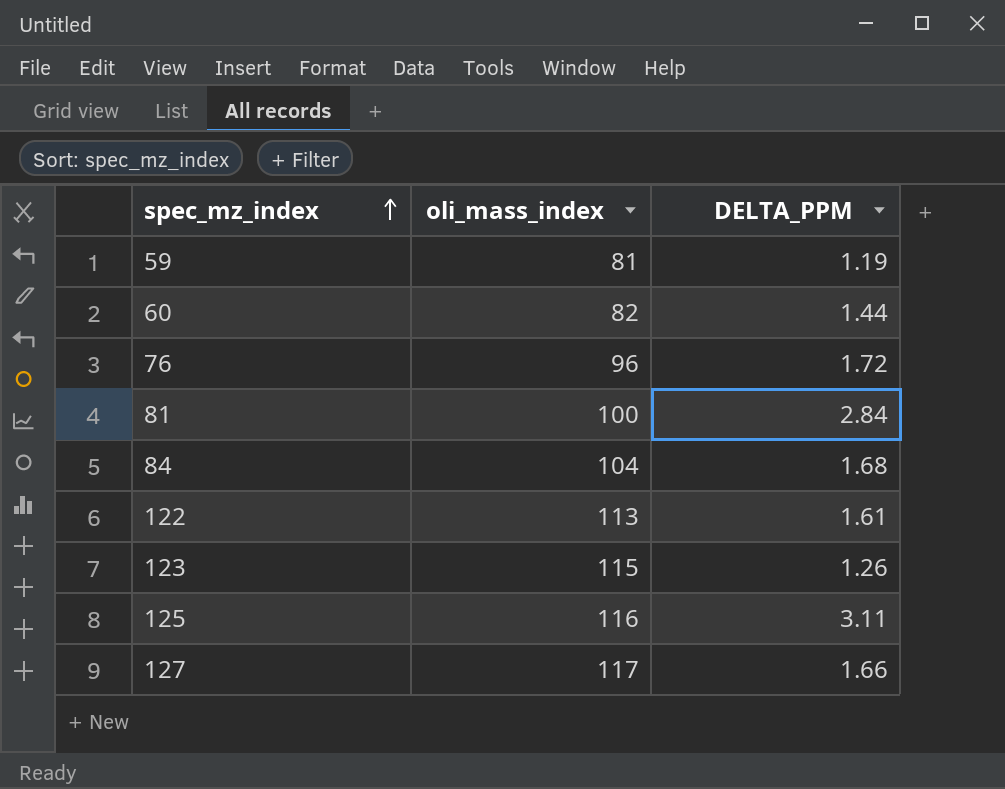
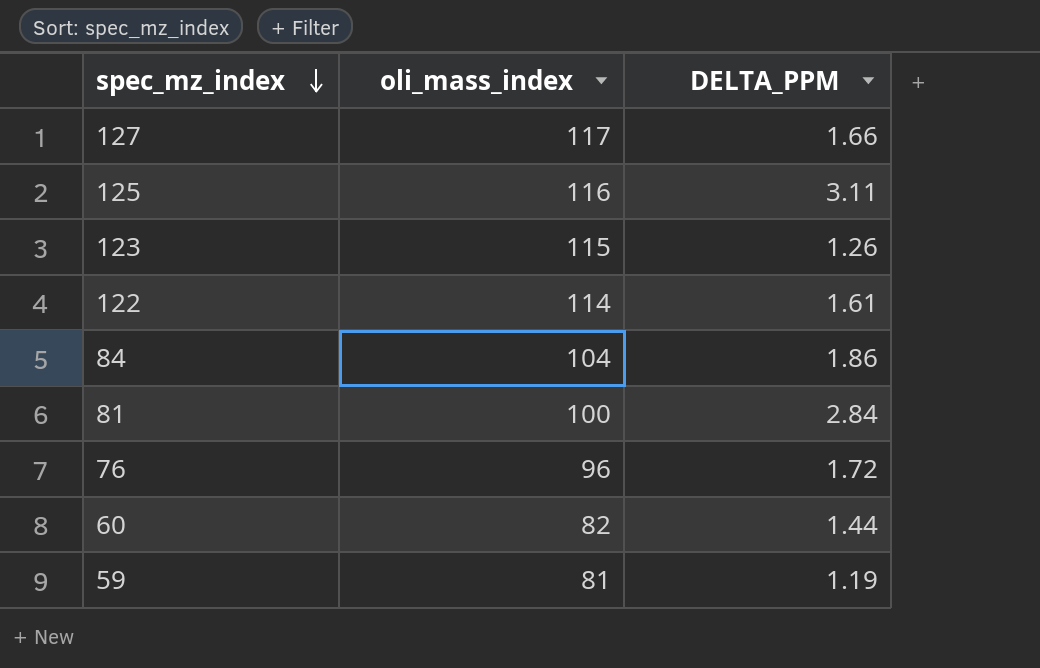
row order: spec_mz_index ascending -> spec_mz_index descending
122 | oli_mass_index: 113 -> 114
84 | DELTA_PPM: 1.68 -> 1.86

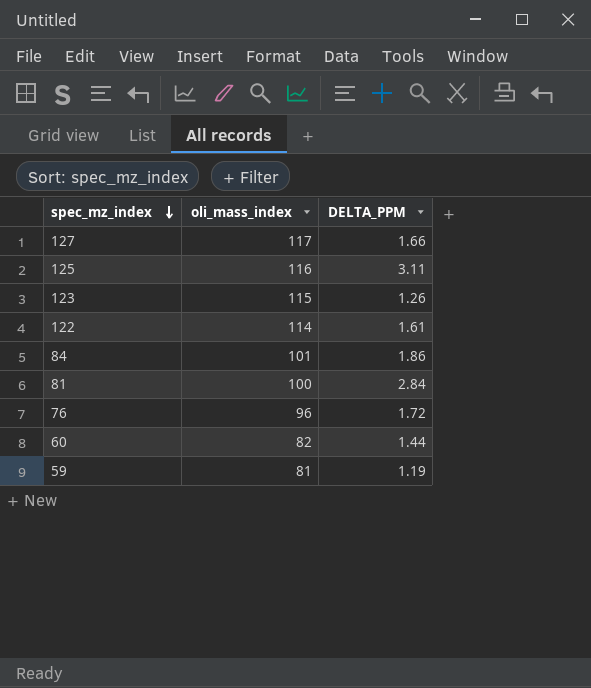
84 | oli_mass_index: 104 -> 101

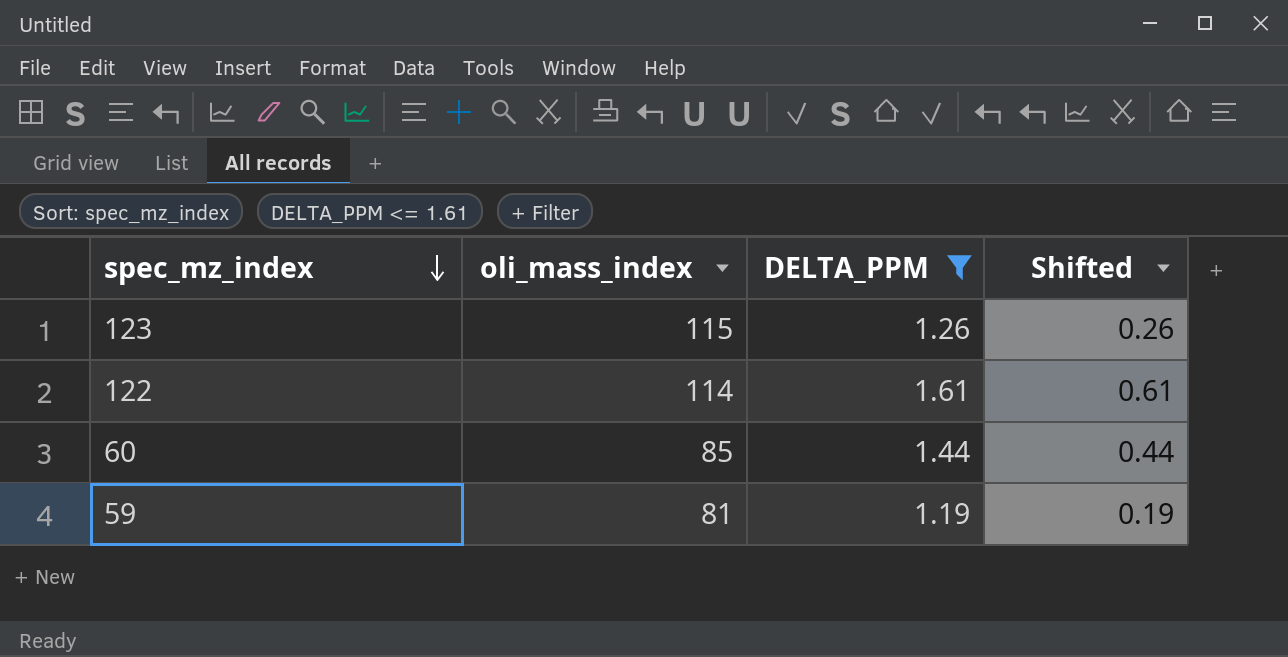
filter: none -> DELTA_PPM <= 1.61
column Shifted | formula: none -> [DELTA_PPM] - 1
60 | oli_mass_index: 82 -> 85

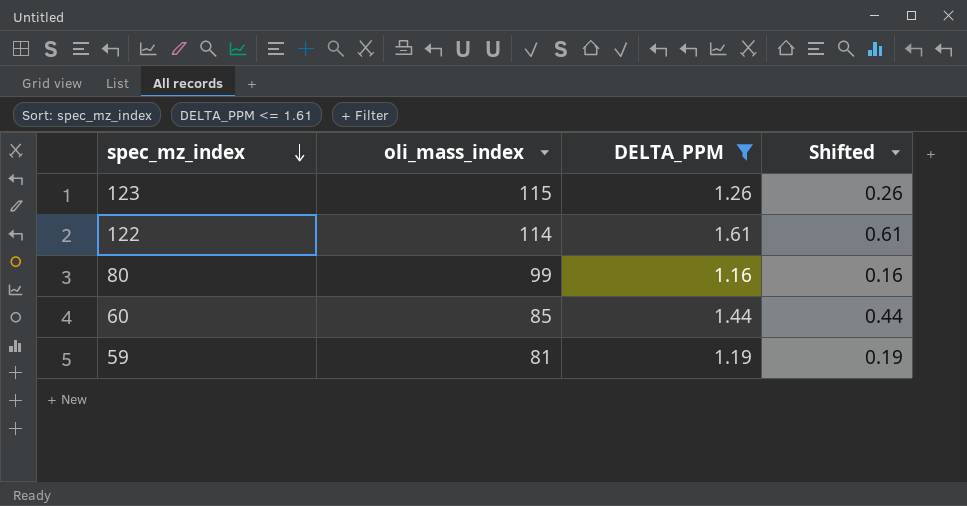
row 80: none -> 99 | 1.16 | 0.16

